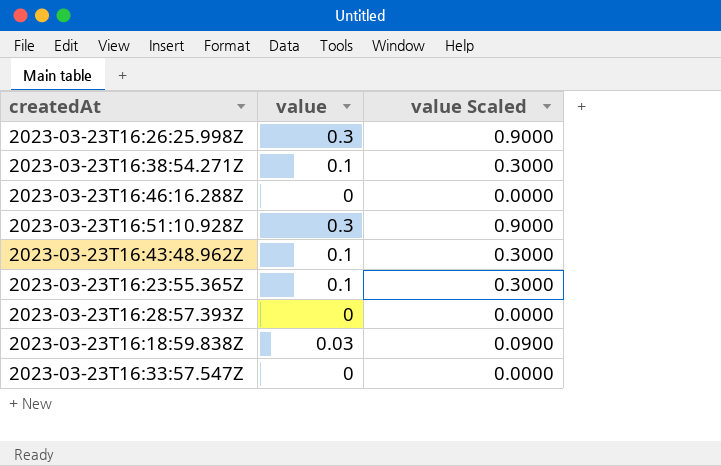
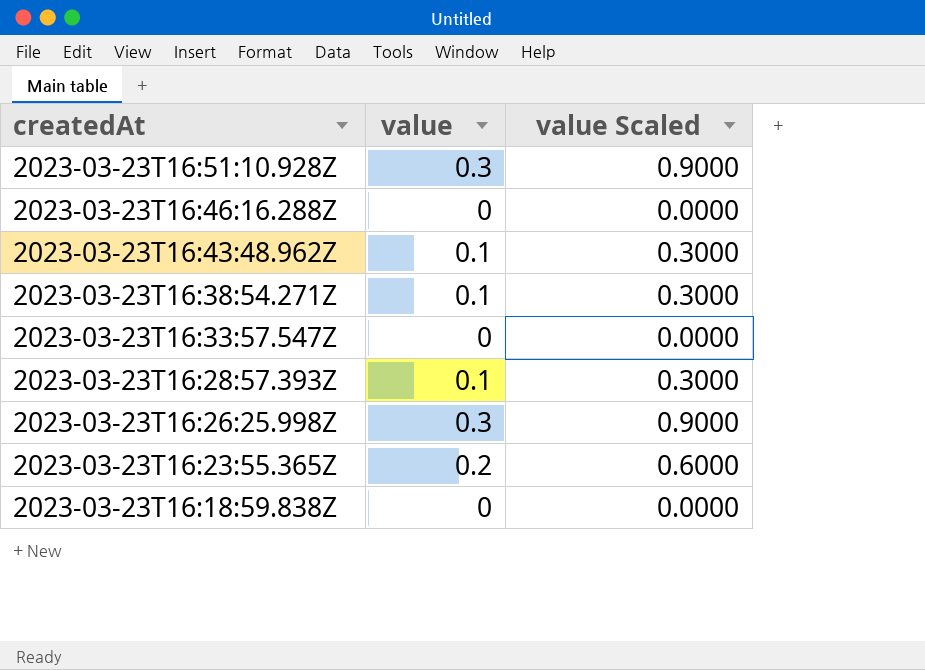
row order: none -> createdAt descending
2023-03-23T16:28:57.393Z | value: 0 -> 0.1
2023-03-23T16:28:57.393Z | value Scaled: 0.0000 -> 0.3000
2023-03-23T16:23:55.365Z | value: 0.1 -> 0.2
2023-03-23T16:23:55.365Z | value Scaled: 0.3000 -> 0.6000
2023-03-23T16:18:59.838Z | value: 0.03 -> 0
2023-03-23T16:18:59.838Z | value Scaled: 0.0900 -> 0.0000

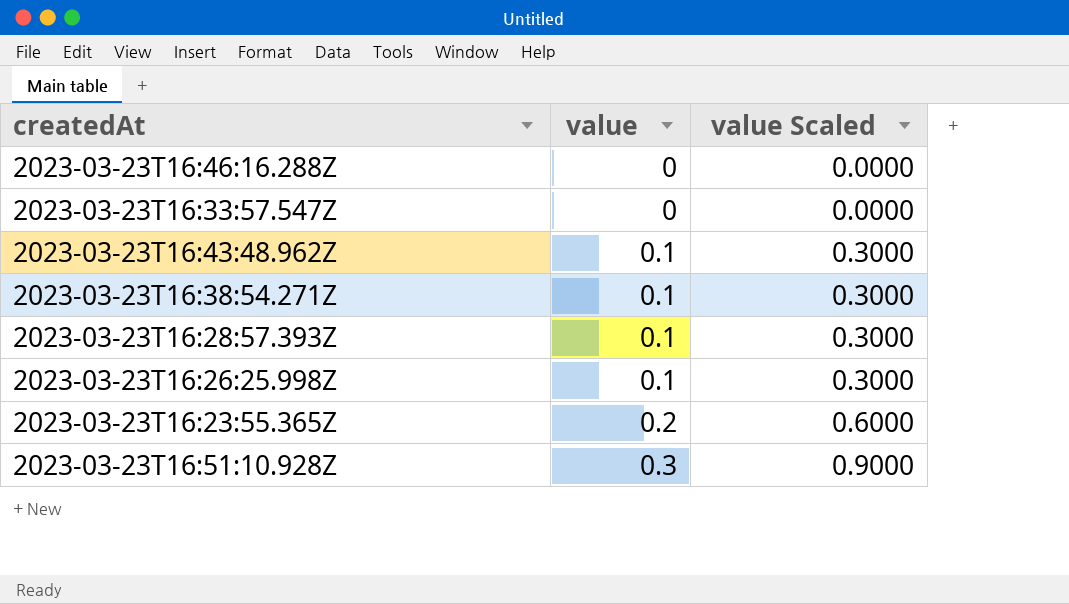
row order: createdAt descending -> value ascending
row 2023-03-23T16:18:59.838Z: 0 | 0.0000 -> none
2023-03-23T16:26:25.998Z | value: 0.3 -> 0.1
2023-03-23T16:26:25.998Z | value Scaled: 0.9000 -> 0.3000

